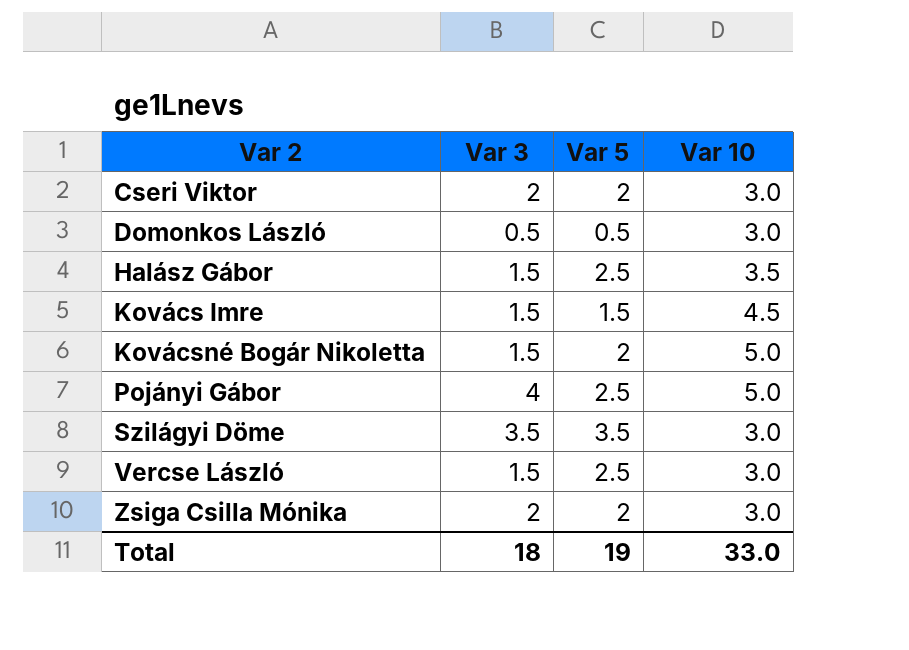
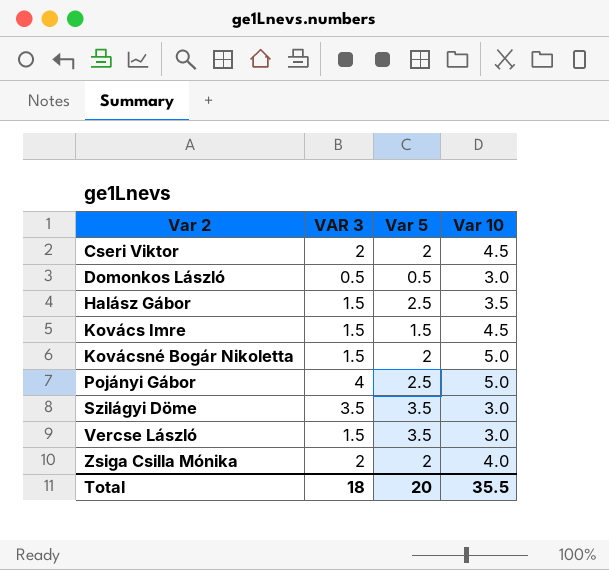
column name: Var 3 -> VAR 3
Cseri Viktor | Var 10: 3.0 -> 4.5
Vercse László | Var 5: 2.5 -> 3.5
Zsiga Csilla Mónika | Var 10: 3.0 -> 4.0
Total | Var 5: 19 -> 20
Total | Var 10: 33.0 -> 35.5

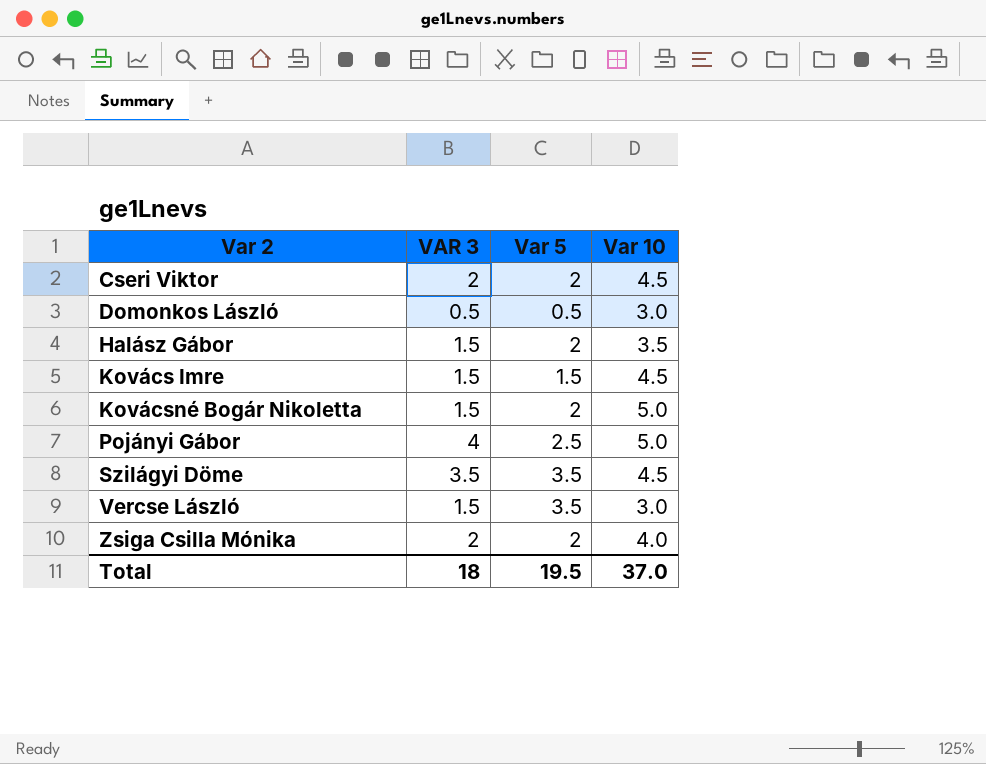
Halász Gábor | Var 5: 2.5 -> 2
Szilágyi Döme | Var 10: 3.0 -> 4.5
Total | Var 5: 20 -> 19.5
Total | Var 10: 35.5 -> 37.0

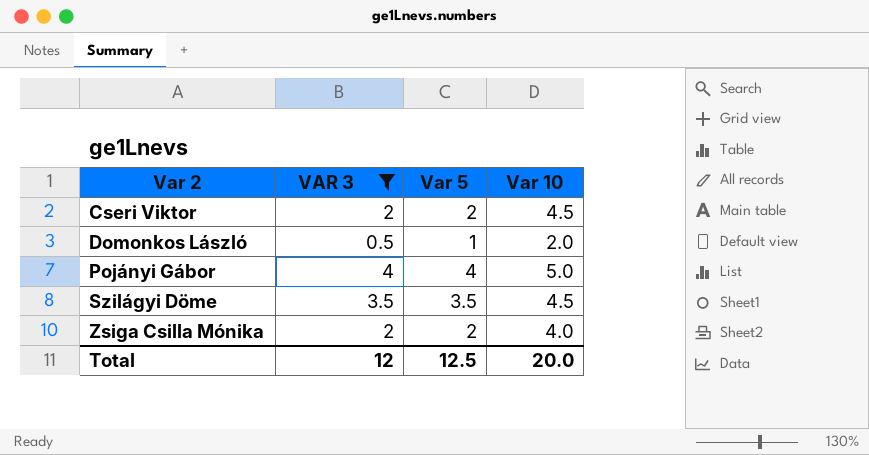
filter: none -> VAR 3 != 1.5
Domonkos László | Var 5: 0.5 -> 1
Domonkos László | Var 10: 3.0 -> 2.0
Pojányi Gábor | Var 5: 2.5 -> 4
Total | VAR 3: 18 -> 12
Total | Var 5: 19.5 -> 12.5
Total | Var 10: 37.0 -> 20.0

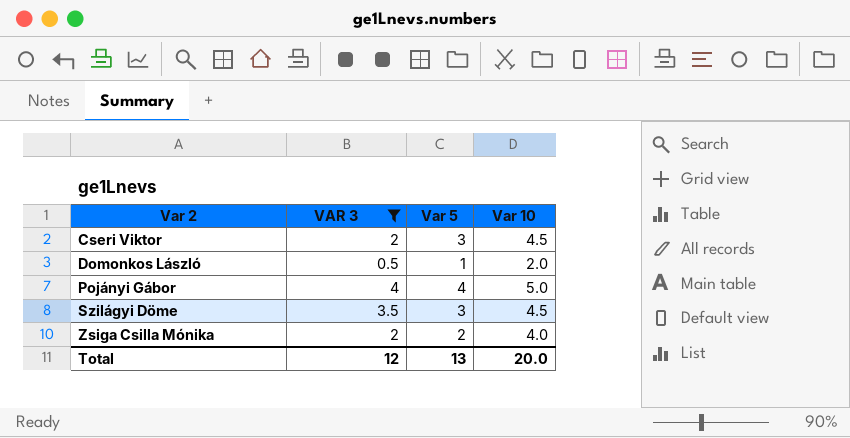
Cseri Viktor | Var 5: 2 -> 3
Szilágyi Döme | Var 5: 3.5 -> 3
Total | Var 5: 12.5 -> 13

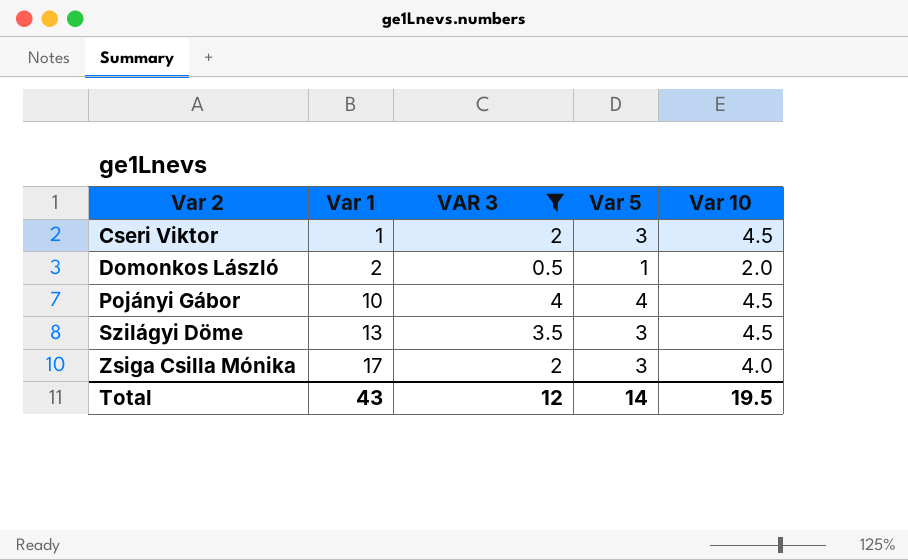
column Var 1 | position: none -> 2
Pojányi Gábor | Var 10: 5.0 -> 4.5
Zsiga Csilla Mónika | Var 5: 2 -> 3
Total | Var 5: 13 -> 14
Total | Var 10: 20.0 -> 19.5

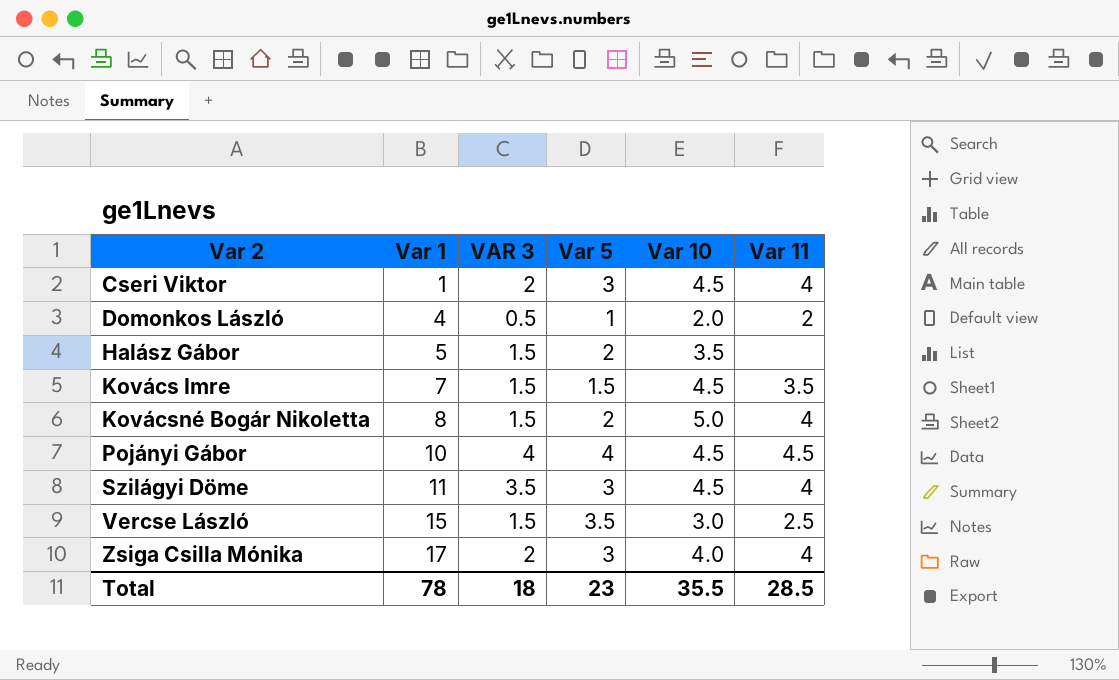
filter: VAR 3 != 1.5 -> none
column Var 11 | position: none -> 6
Domonkos László | Var 1: 2 -> 4
Szilágyi Döme | Var 1: 13 -> 11
Total | Var 1: 43 -> 78
Total | VAR 3: 12 -> 18
Total | Var 5: 14 -> 23
Total | Var 10: 19.5 -> 35.5

